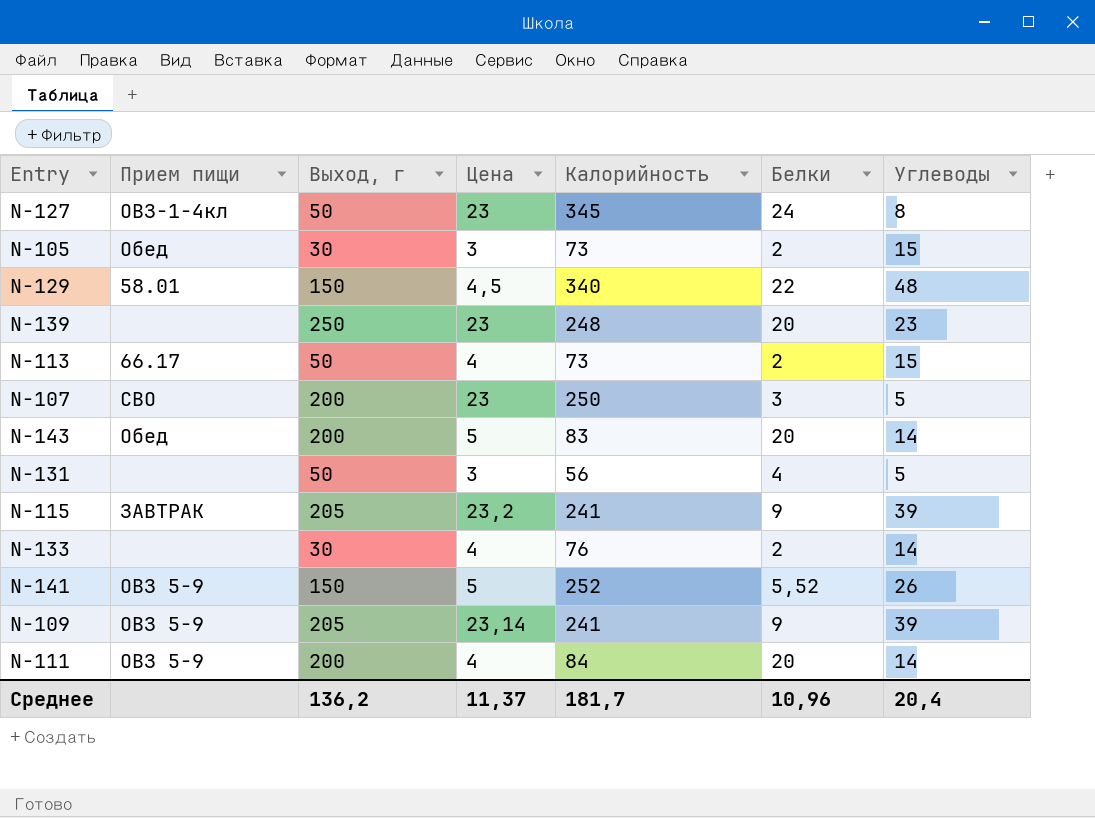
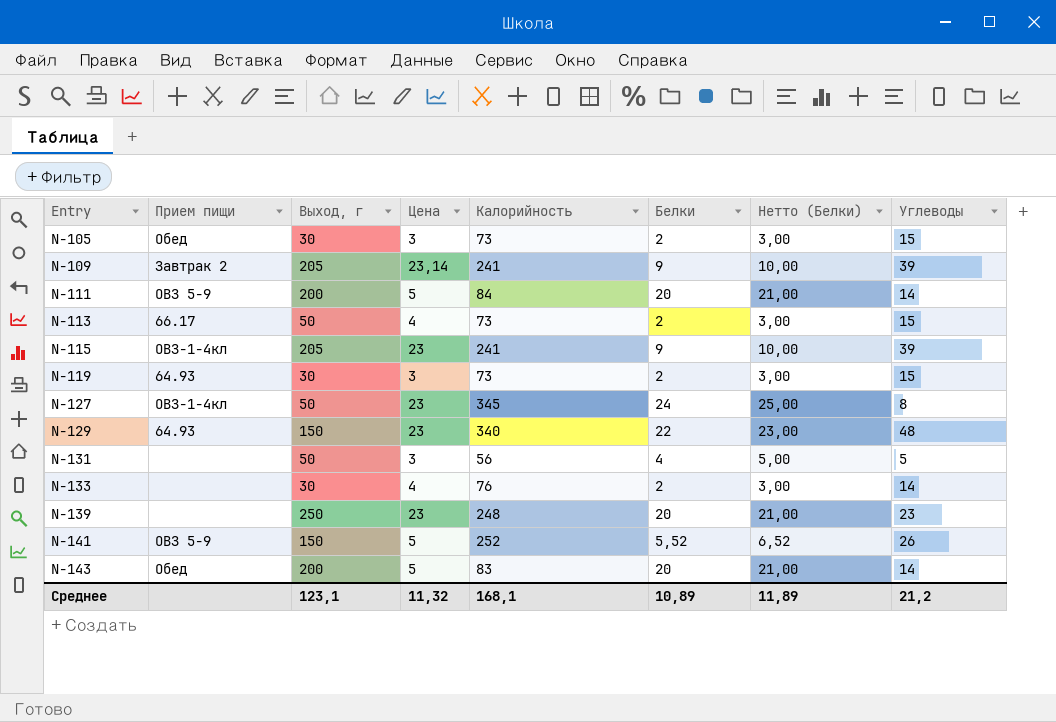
row order: none -> Entry ascending
column Нетто (Белки) | formula: none -> [Белки] + 1
row N-107: СВО | 200 | 23 | 250 | 3 | 5 -> none
N-109 | Прием пищи: ОВЗ 5-9 -> Завтрак 2
N-111 | Цена: 4 -> 5
N-115 | Прием пищи: ЗАВТРАК -> ОВЗ-1-4кл
N-115 | Цена: 23,2 -> 23
row N-119: none -> 64.93 | 30 | 3 | 73 | 2 | 3,00 | 15
N-129 | Прием пищи: 58.01 -> 64.93
N-129 | Цена: 4,5 -> 23
Среднее | Выход, г: 136,2 -> 123,1
Среднее | Цена: 11,37 -> 11,32
Среднее | Калорийность: 181,7 -> 168,1
Среднее | Белки: 10,96 -> 10,89
Среднее | Углеводы: 20,4 -> 21,2

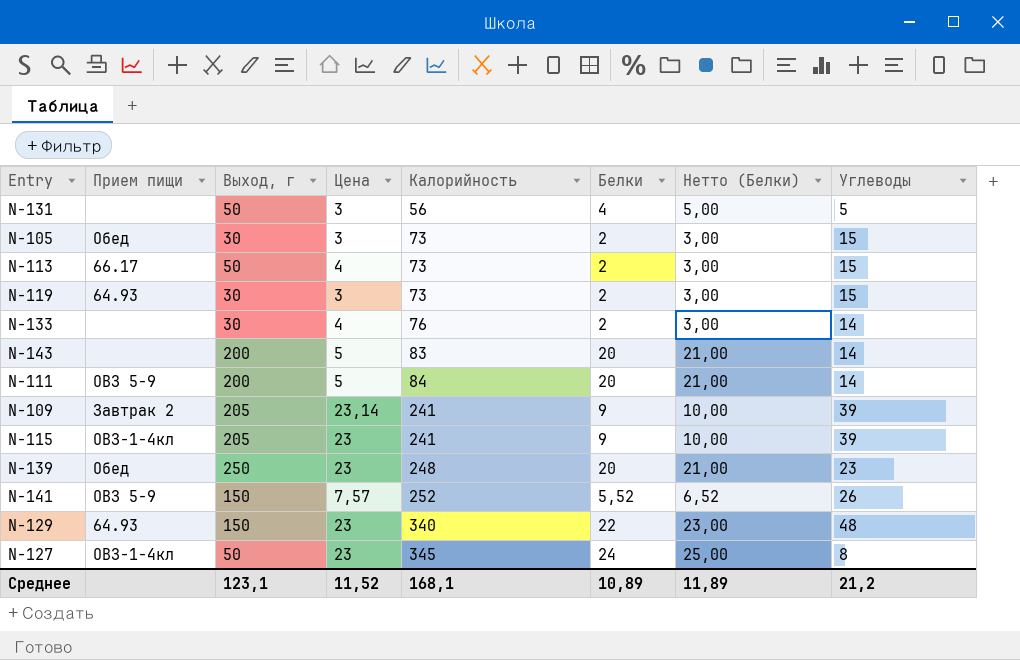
row order: Entry ascending -> Калорийность ascending
N-143 | Прием пищи: Обед -> none
N-139 | Прием пищи: none -> Обед
N-141 | Цена: 5 -> 7,57
Среднее | Цена: 11,32 -> 11,52

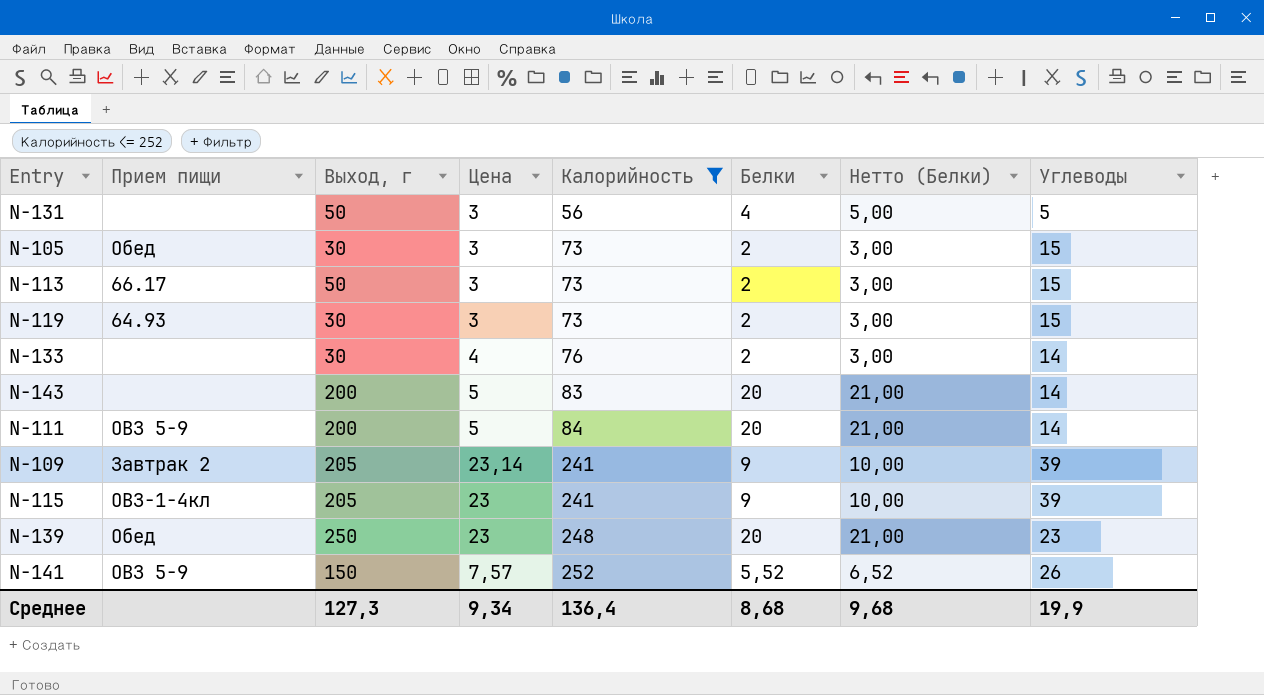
filter: none -> Калорийность <= 252
N-113 | Цена: 4 -> 3
Среднее | Выход, г: 123,1 -> 127,3
Среднее | Цена: 11,52 -> 9,34
Среднее | Калорийность: 168,1 -> 136,4
Среднее | Белки: 10,89 -> 8,68
Среднее | Нетто (Белки): 11,89 -> 9,68
Среднее | Углеводы: 21,2 -> 19,9

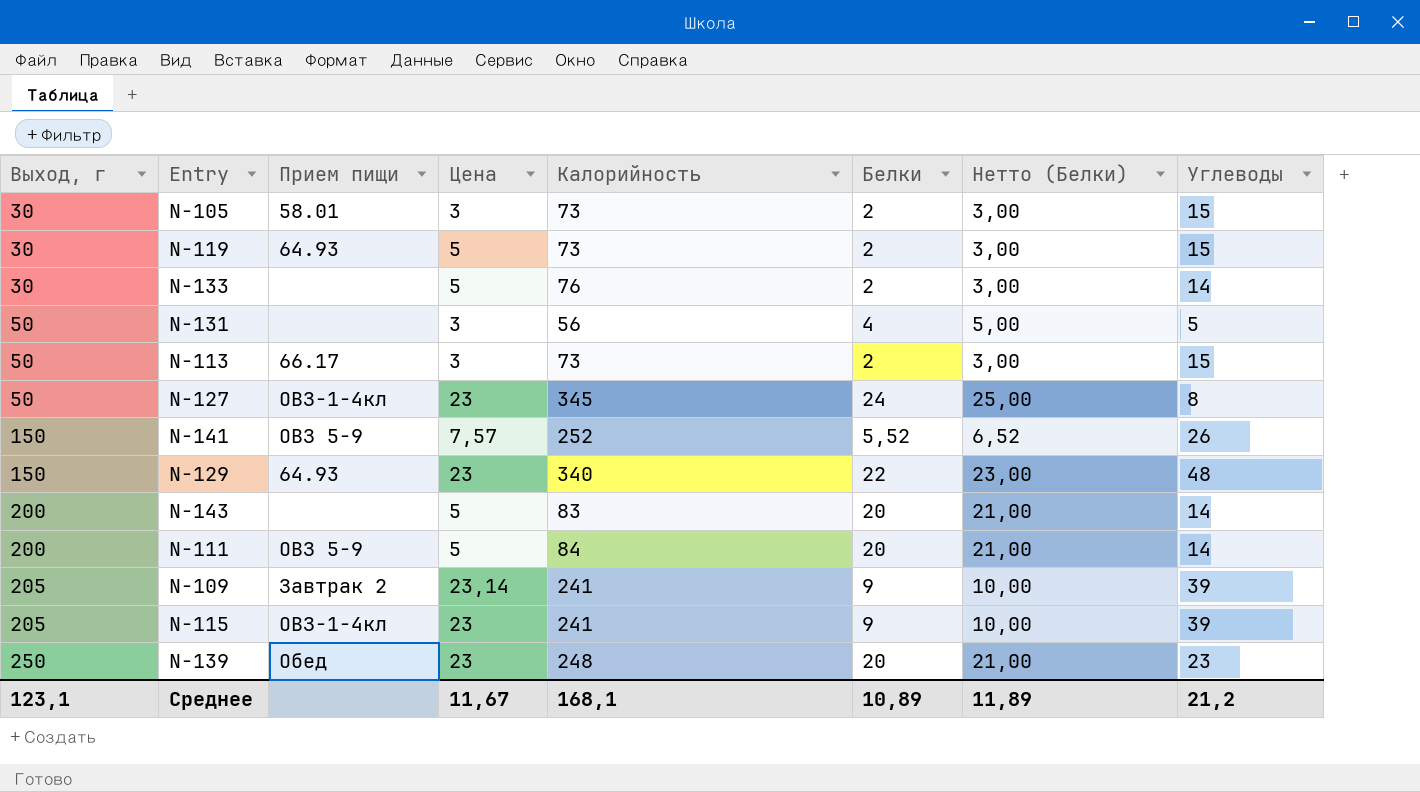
filter: Калорийность <= 252 -> none
row order: Калорийность ascending -> Выход, г ascending
column Выход, г | position: 3 -> 1
N-105 | Прием пищи: Обед -> 58.01
N-119 | Цена: 3 -> 5
N-133 | Цена: 4 -> 5
Среднее | Выход, г: 127,3 -> 123,1
Среднее | Цена: 9,34 -> 11,67
Среднее | Калорийность: 136,4 -> 168,1
Среднее | Белки: 8,68 -> 10,89
Среднее | Нетто (Белки): 9,68 -> 11,89
Среднее | Углеводы: 19,9 -> 21,2

